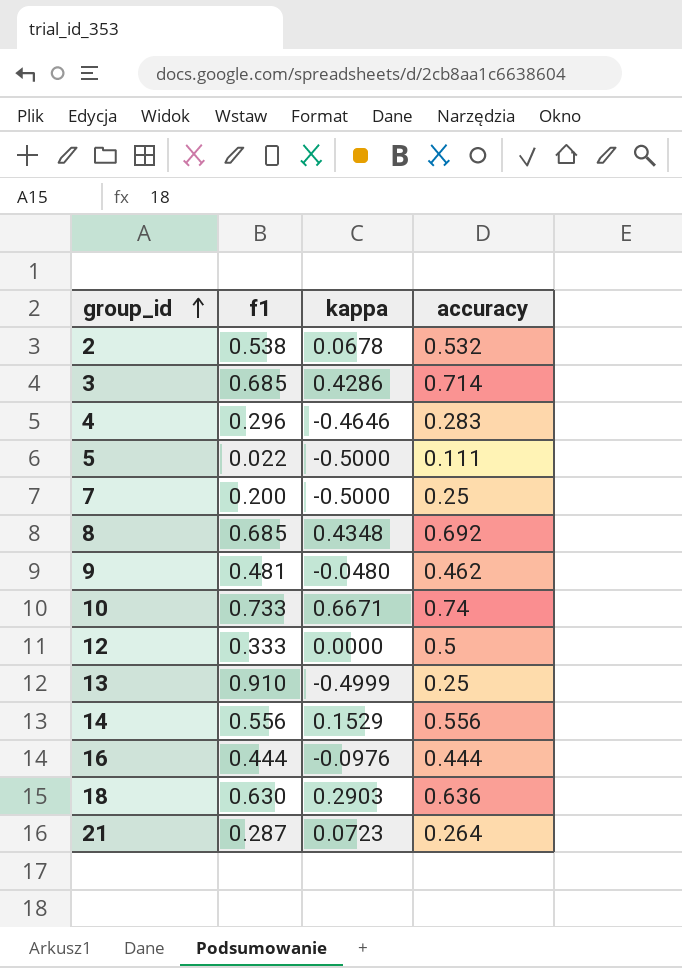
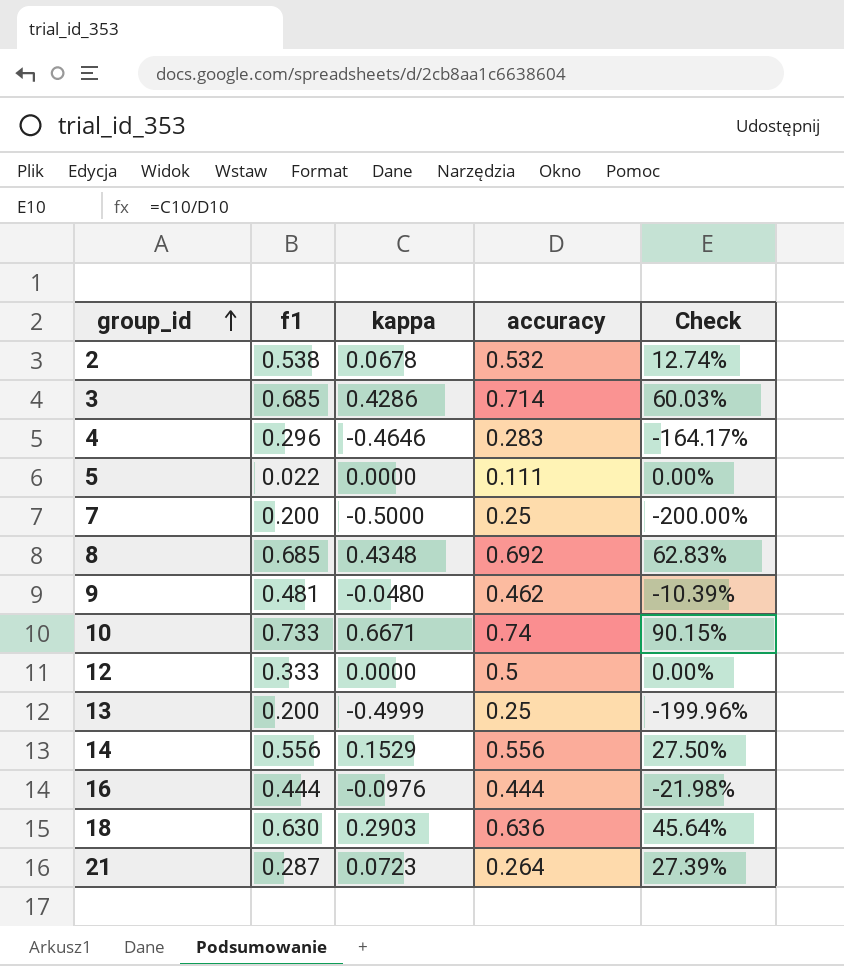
column Check | formula: none -> [kappa] / [accuracy]
5 | kappa: -0.5000 -> 0.0000
13 | f1: 0.910 -> 0.200

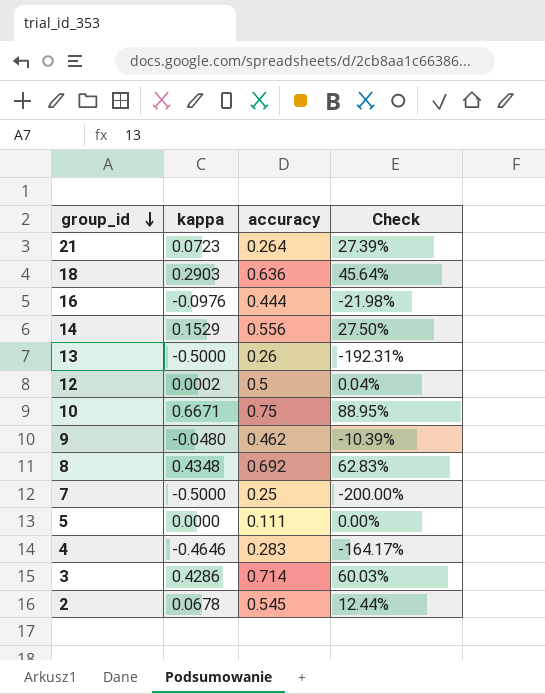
row order: group_id ascending -> group_id descending
column f1 | position: 2 -> none
13 | kappa: -0.4999 -> -0.5000
13 | accuracy: 0.25 -> 0.26
13 | Check: -199.96% -> -192.31%
12 | kappa: 0.0000 -> 0.0002
12 | Check: 0.00% -> 0.04%
10 | accuracy: 0.74 -> 0.75
10 | Check: 90.15% -> 88.95%
2 | accuracy: 0.532 -> 0.545
2 | Check: 12.74% -> 12.44%

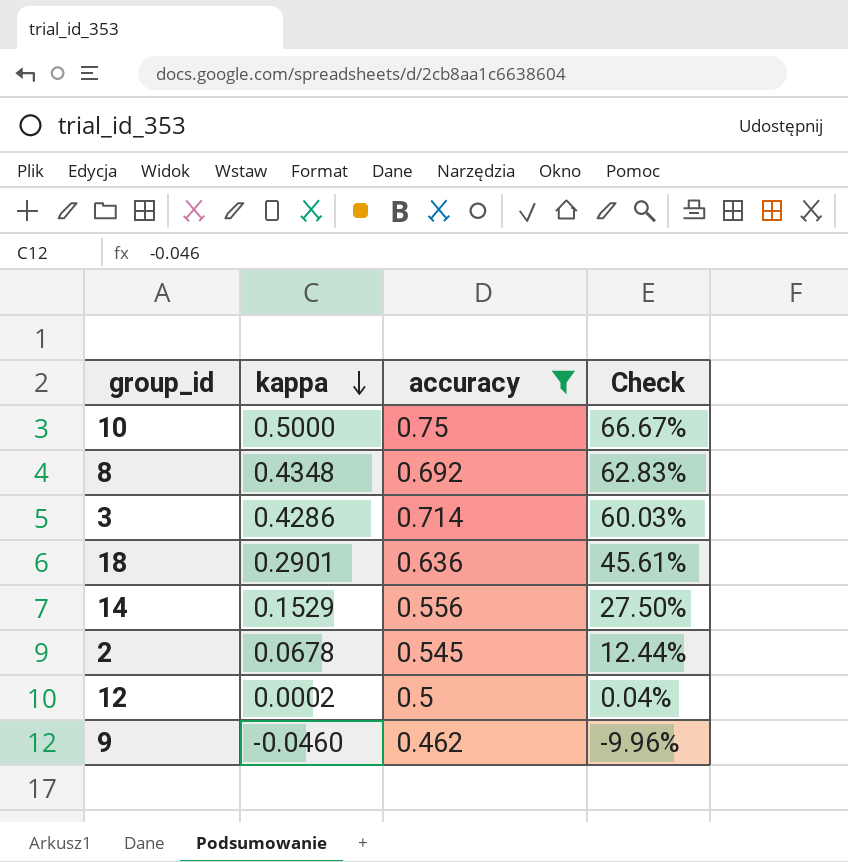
filter: none -> accuracy >= 0.462
row order: group_id descending -> kappa descending
10 | kappa: 0.6671 -> 0.5000
10 | Check: 88.95% -> 66.67%
18 | kappa: 0.2903 -> 0.2901
18 | Check: 45.64% -> 45.61%
9 | kappa: -0.0480 -> -0.0460
9 | Check: -10.39% -> -9.96%

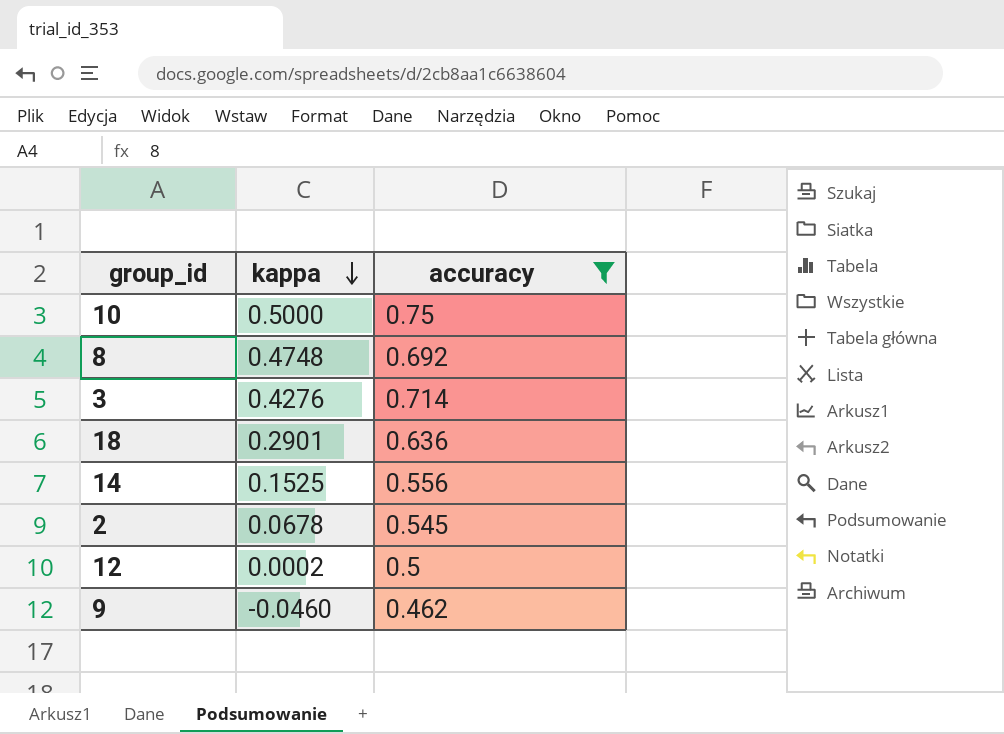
column Check | formula: [kappa] / [accuracy] -> none
8 | kappa: 0.4348 -> 0.4748
3 | kappa: 0.4286 -> 0.4276
14 | kappa: 0.1529 -> 0.1525

